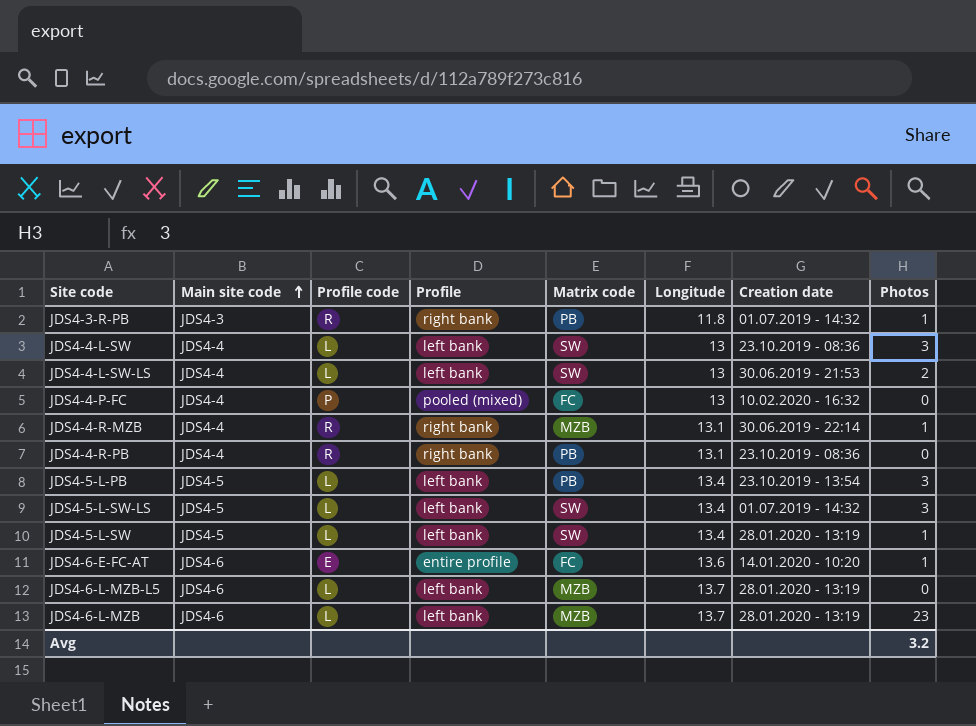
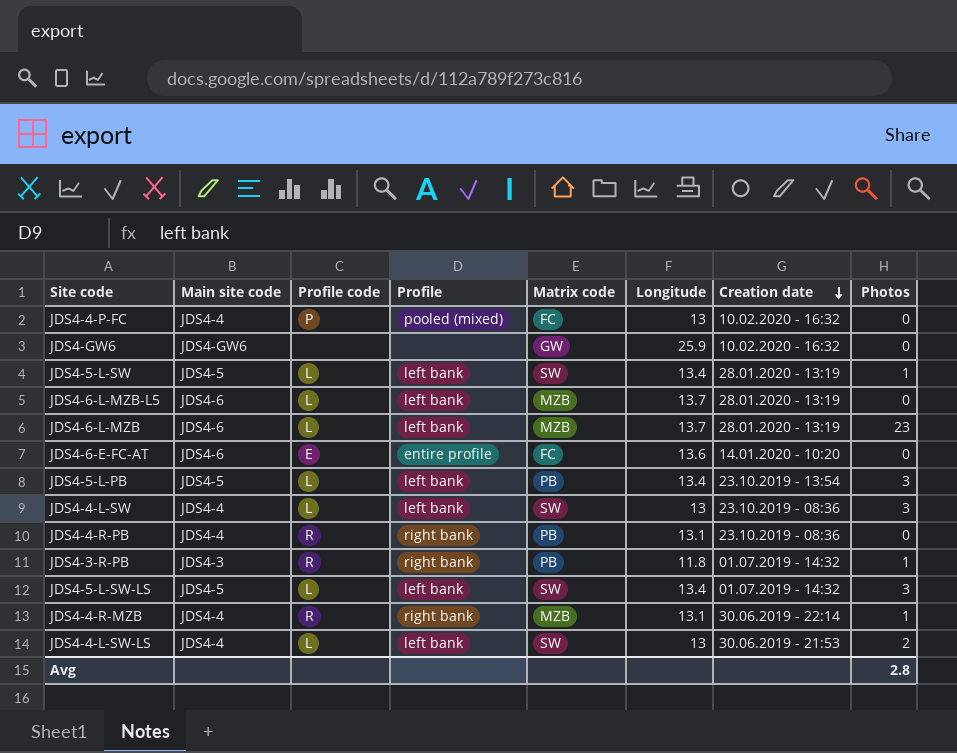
row order: Main site code ascending -> Creation date descending
row JDS4-GW6: none -> JDS4-GW6 | none | none | GW | 25.9 | 10.02.2020 - 16:32 | 0
JDS4-6-E-FC-AT | Photos: 1 -> 0
Avg | Photos: 3.2 -> 2.8

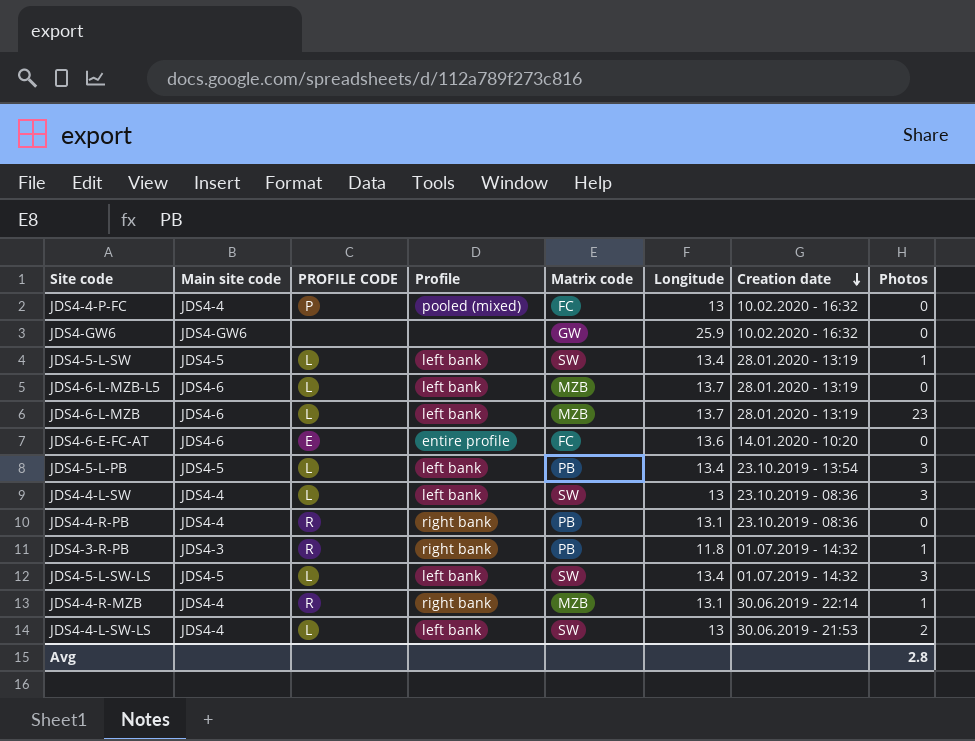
column name: Profile code -> PROFILE CODE

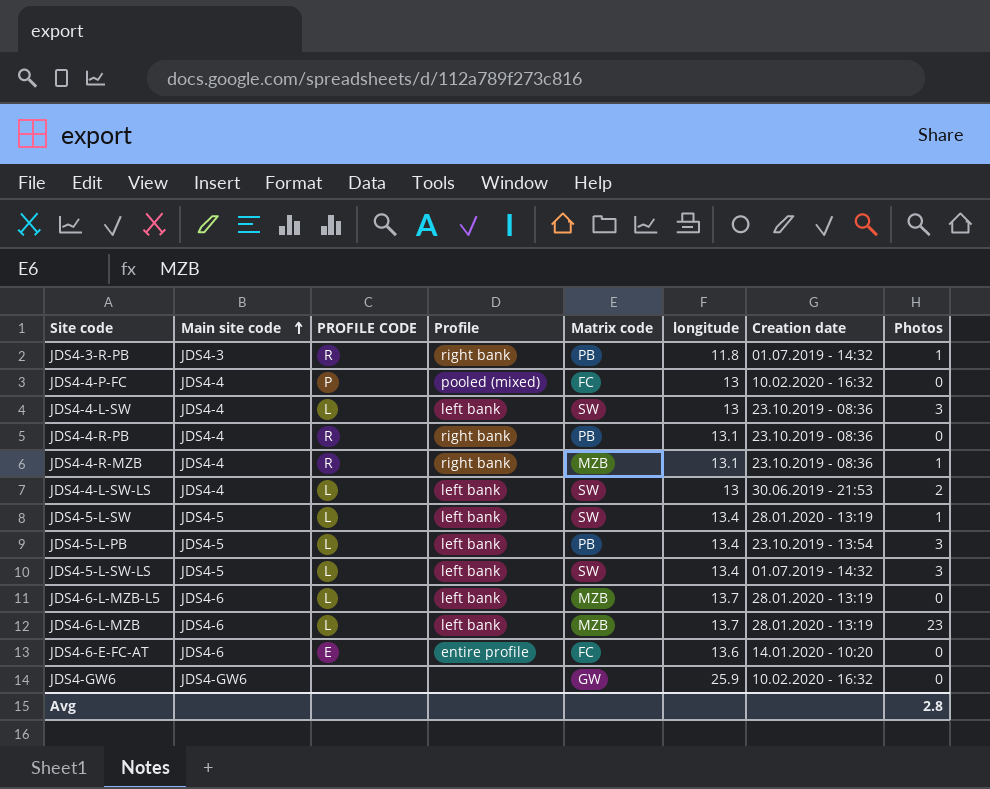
row order: Creation date descending -> Main site code ascending
column name: Longitude -> longitude
JDS4-4-R-MZB | Creation date: 30.06.2019 - 22:14 -> 23.10.2019 - 08:36

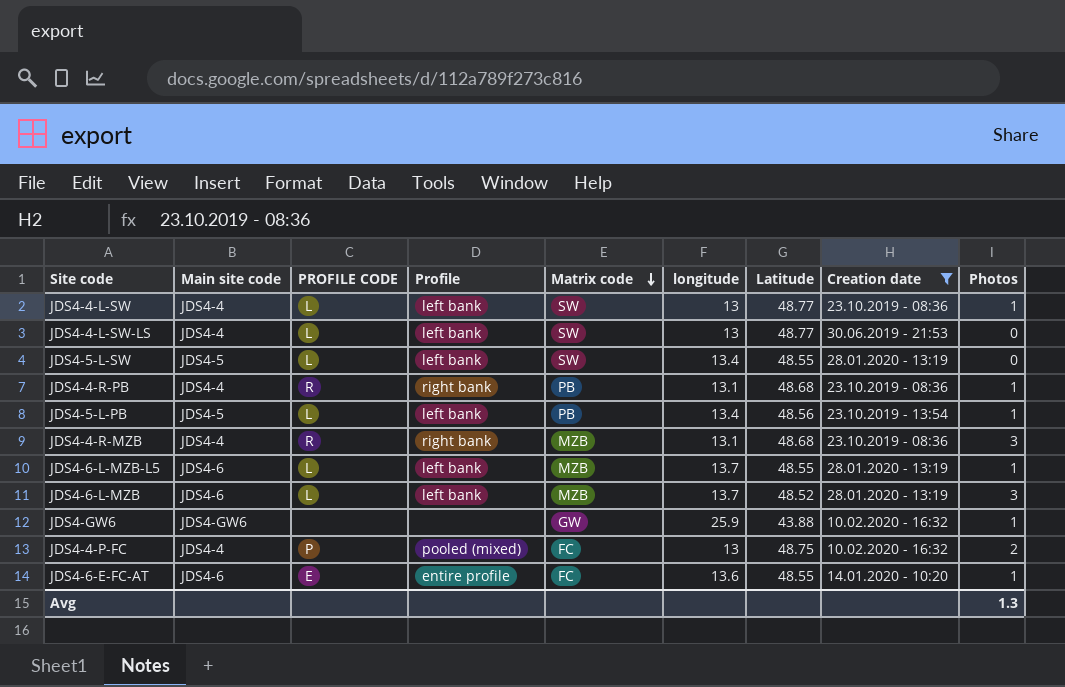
filter: none -> Creation date != 01.07.2019 - 14:32
row order: Main site code ascending -> Matrix code descending
column Latitude | position: none -> 7
JDS4-4-L-SW | Photos: 3 -> 1
JDS4-4-L-SW-LS | Photos: 2 -> 0
JDS4-5-L-SW | Photos: 1 -> 0
JDS4-4-R-PB | Photos: 0 -> 1
JDS4-5-L-PB | Photos: 3 -> 1
JDS4-4-R-MZB | Photos: 1 -> 3
JDS4-6-L-MZB-L5 | Photos: 0 -> 1
JDS4-6-L-MZB | Photos: 23 -> 3
JDS4-GW6 | Photos: 0 -> 1
JDS4-4-P-FC | Photos: 0 -> 2
JDS4-6-E-FC-AT | Photos: 0 -> 1
Avg | Photos: 2.8 -> 1.3

